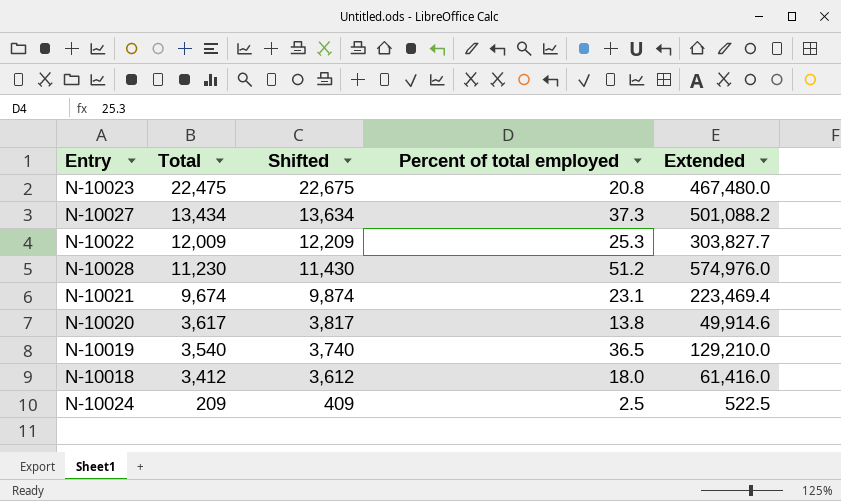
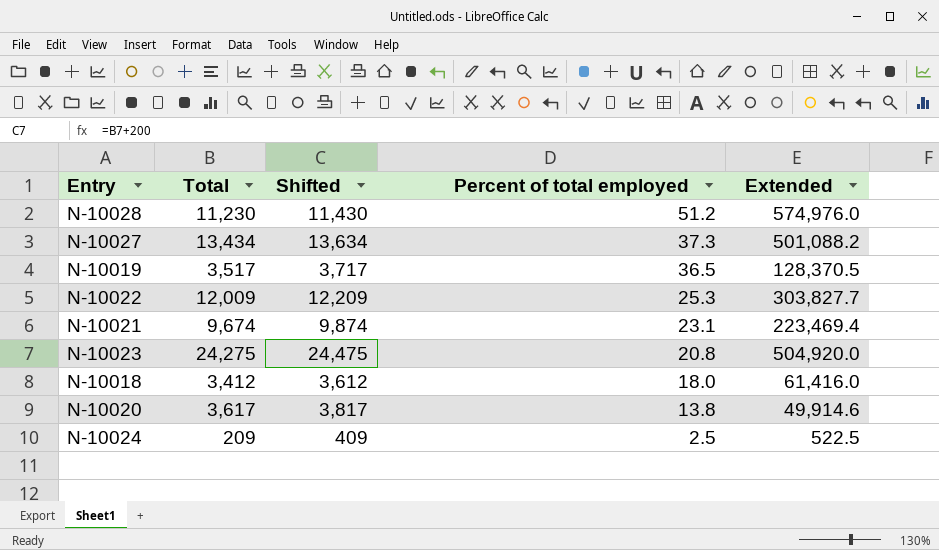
row order: Total descending -> Percent of total employed descending
N-10019 | Total: 3,540 -> 3,517
N-10019 | Shifted: 3,740 -> 3,717
N-10019 | Extended: 129,210.0 -> 128,370.5
N-10023 | Total: 22,475 -> 24,275
N-10023 | Shifted: 22,675 -> 24,475
N-10023 | Extended: 467,480.0 -> 504,920.0

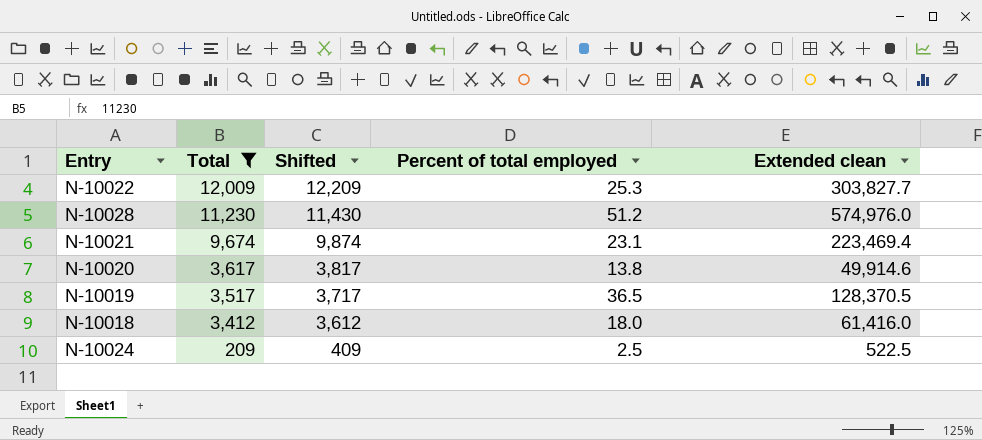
filter: none -> Total <= 12,009
row order: Percent of total employed descending -> Total descending
column name: Extended -> Extended clean

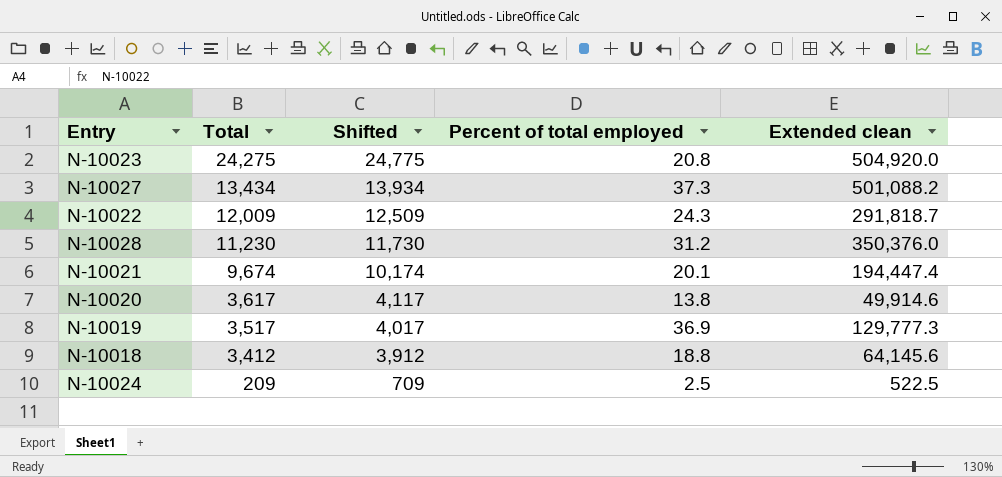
filter: Total <= 12,009 -> none
column Shifted | formula: [Total] + 200 -> [Total] + 500
N-10022 | Percent of total employed: 25.3 -> 24.3
N-10022 | Extended clean: 303,827.7 -> 291,818.7
N-10028 | Percent of total employed: 51.2 -> 31.2
N-10028 | Extended clean: 574,976.0 -> 350,376.0
N-10021 | Percent of total employed: 23.1 -> 20.1
N-10021 | Extended clean: 223,469.4 -> 194,447.4
N-10019 | Percent of total employed: 36.5 -> 36.9
N-10019 | Extended clean: 128,370.5 -> 129,777.3
N-10018 | Percent of total employed: 18.0 -> 18.8
N-10018 | Extended clean: 61,416.0 -> 64,145.6

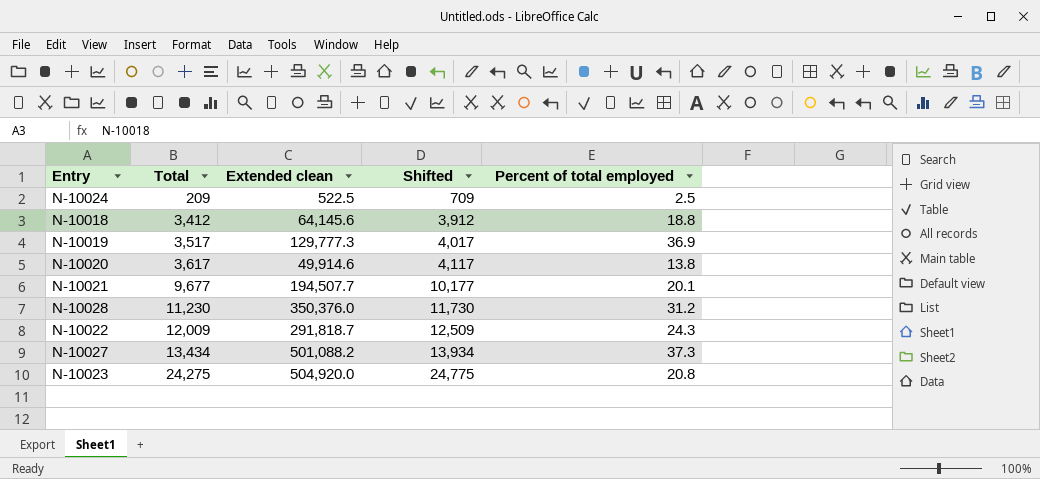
row order: Total descending -> Total ascending
column Extended clean | position: 5 -> 3
N-10021 | Total: 9,674 -> 9,677
N-10021 | Extended clean: 194,447.4 -> 194,507.7
N-10021 | Shifted: 10,174 -> 10,177

